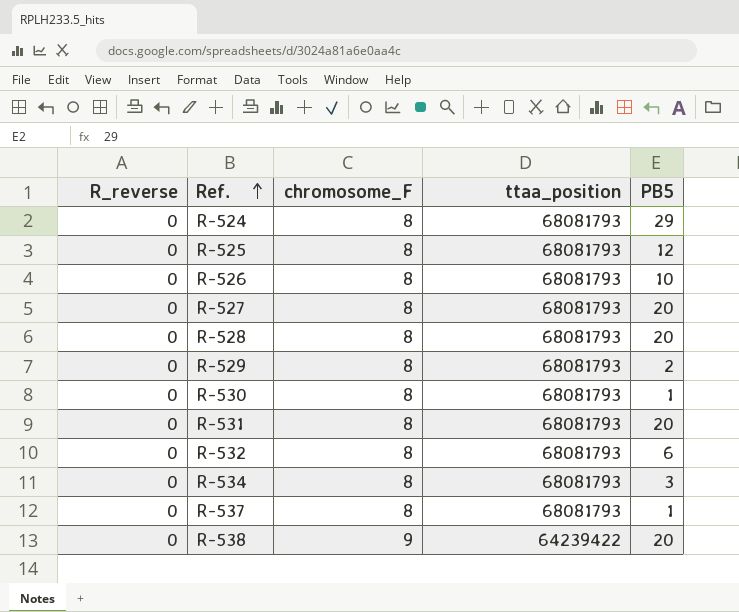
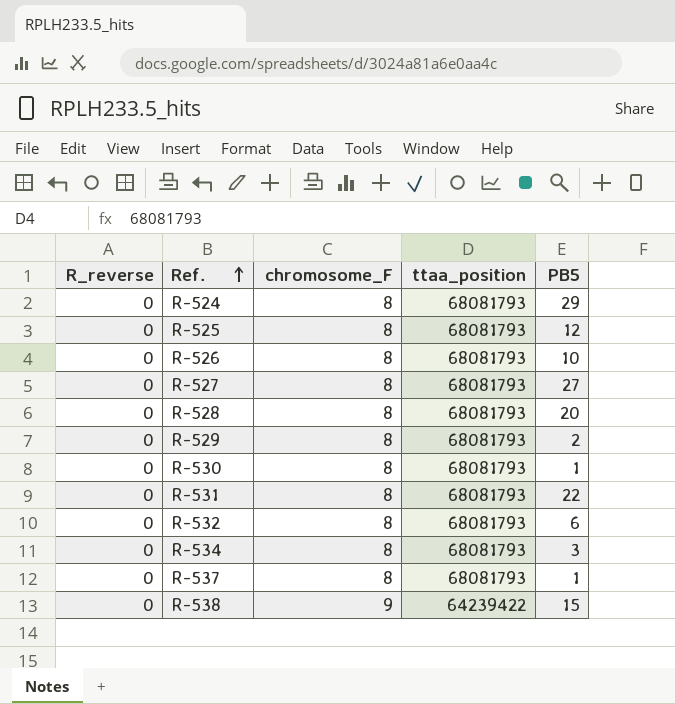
R-527 | PB5: 20 -> 27
R-531 | PB5: 20 -> 22
R-538 | PB5: 20 -> 15

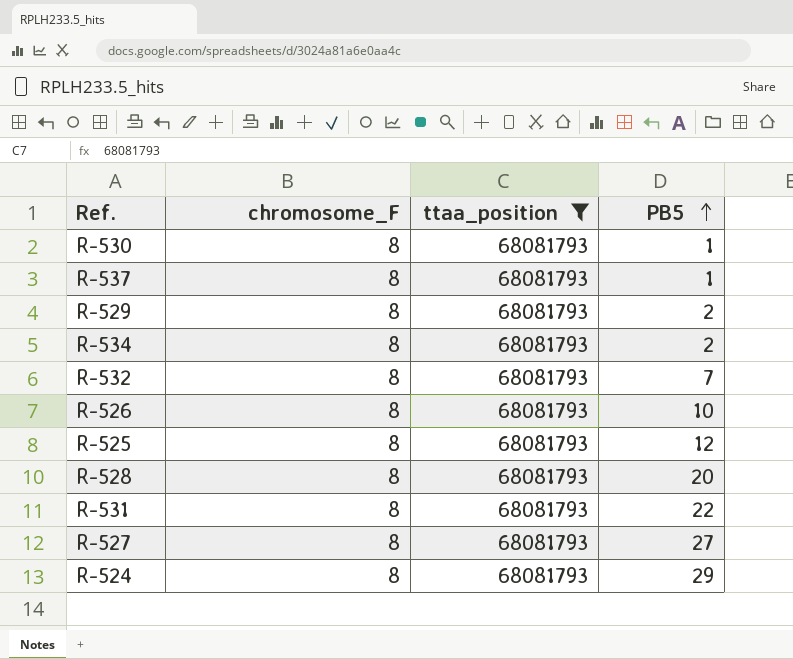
filter: none -> ttaa_position = 68081793
row order: Ref. ascending -> PB5 ascending
column R_reverse | position: 1 -> none
R-534 | PB5: 3 -> 2
R-532 | PB5: 6 -> 7

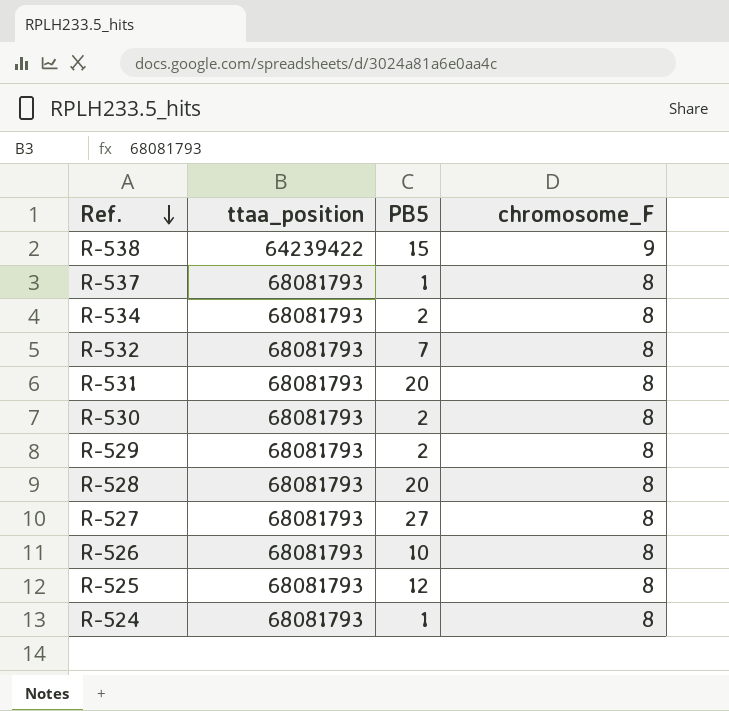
filter: ttaa_position = 68081793 -> none
row order: PB5 ascending -> Ref. descending
column chromosome_F | position: 2 -> 4
R-531 | PB5: 22 -> 20
R-530 | PB5: 1 -> 2
R-524 | PB5: 29 -> 1

